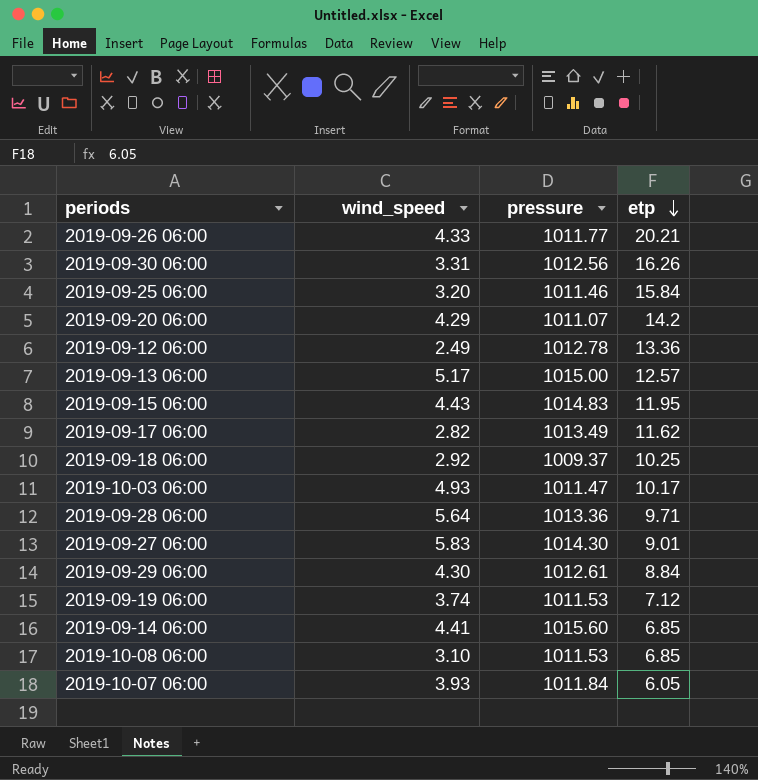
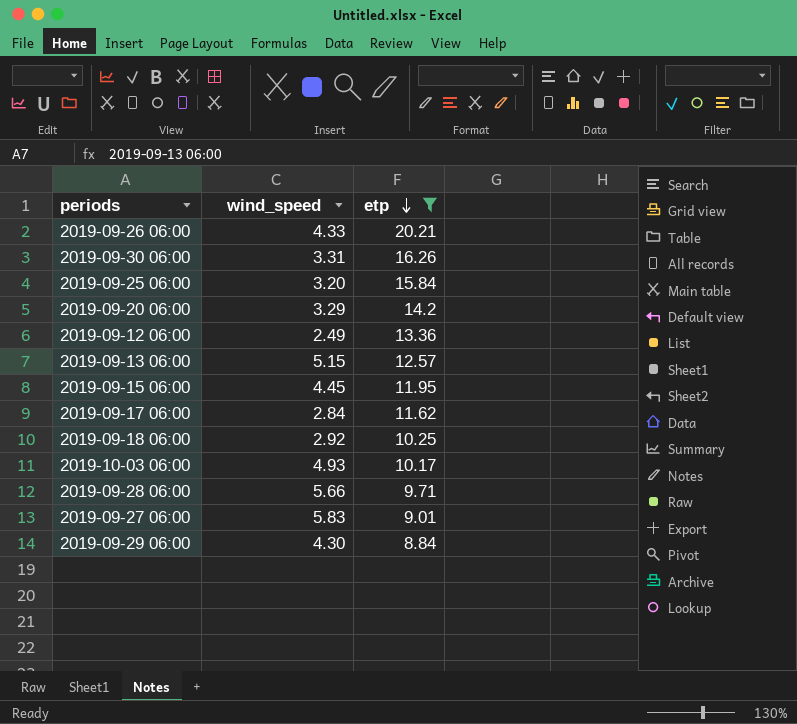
filter: none -> etp >= 8.84
column pressure | position: 3 -> none
2019-09-20 06:00 | wind_speed: 4.29 -> 3.29
2019-09-13 06:00 | wind_speed: 5.17 -> 5.15
2019-09-15 06:00 | wind_speed: 4.43 -> 4.45
2019-09-17 06:00 | wind_speed: 2.82 -> 2.84
2019-09-28 06:00 | wind_speed: 5.64 -> 5.66

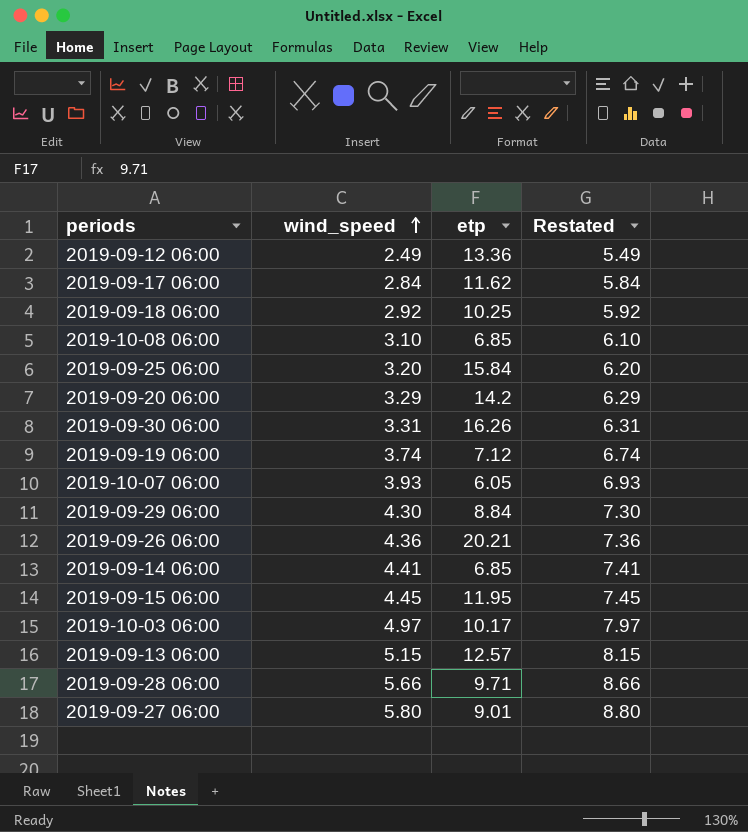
filter: etp >= 8.84 -> none
row order: etp descending -> wind_speed ascending
column Restated | formula: none -> [wind_speed] + 3
2019-09-26 06:00 | wind_speed: 4.33 -> 4.36
2019-10-03 06:00 | wind_speed: 4.93 -> 4.97
2019-09-27 06:00 | wind_speed: 5.83 -> 5.80

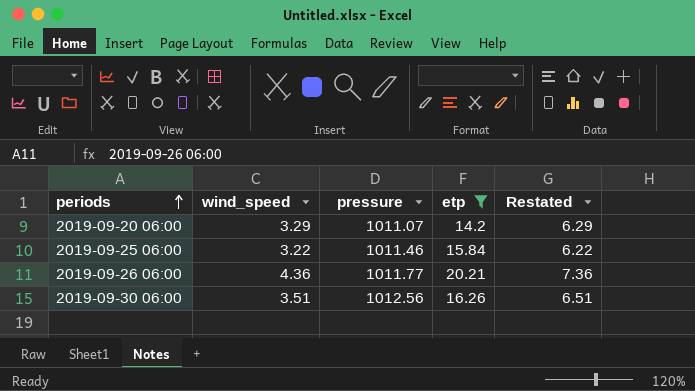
filter: none -> etp >= 14.2
row order: wind_speed ascending -> periods ascending
column pressure | position: none -> 3
2019-09-25 06:00 | wind_speed: 3.20 -> 3.22
2019-09-25 06:00 | Restated: 6.20 -> 6.22
2019-09-30 06:00 | wind_speed: 3.31 -> 3.51
2019-09-30 06:00 | Restated: 6.31 -> 6.51

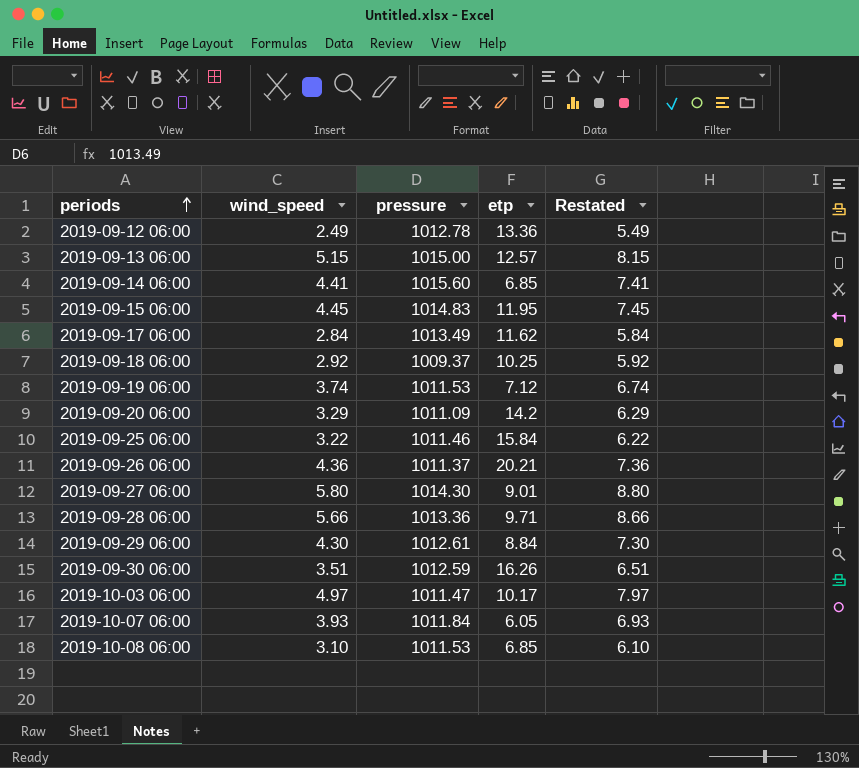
filter: etp >= 14.2 -> none
2019-09-20 06:00 | pressure: 1011.07 -> 1011.09
2019-09-26 06:00 | pressure: 1011.77 -> 1011.37
2019-09-30 06:00 | pressure: 1012.56 -> 1012.59

